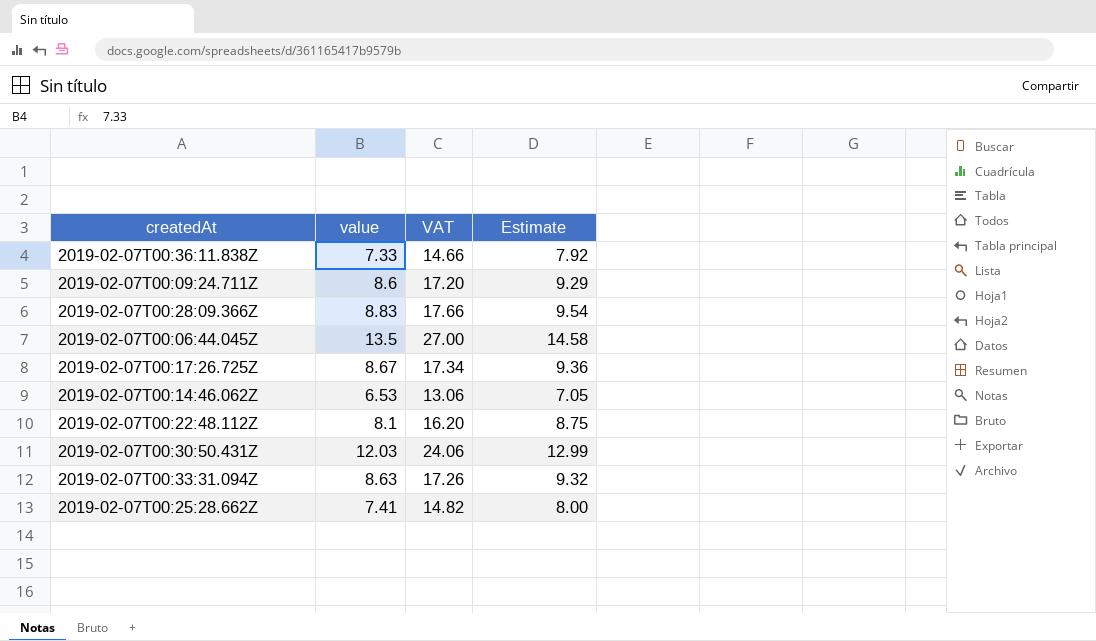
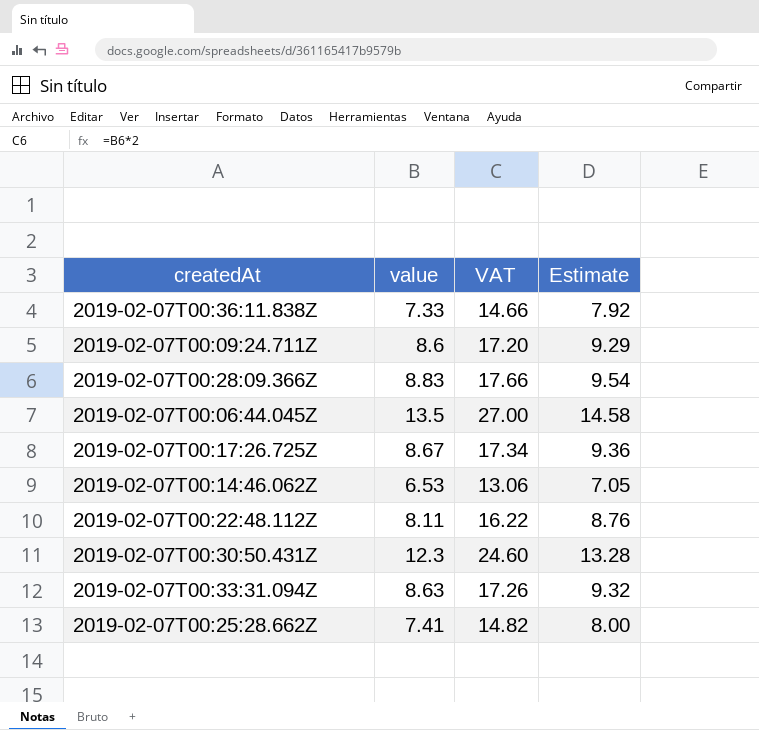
2019-02-07T00:22:48.112Z | value: 8.1 -> 8.11
2019-02-07T00:22:48.112Z | VAT: 16.20 -> 16.22
2019-02-07T00:22:48.112Z | Estimate: 8.75 -> 8.76
2019-02-07T00:30:50.431Z | value: 12.03 -> 12.3
2019-02-07T00:30:50.431Z | VAT: 24.06 -> 24.60
2019-02-07T00:30:50.431Z | Estimate: 12.99 -> 13.28

